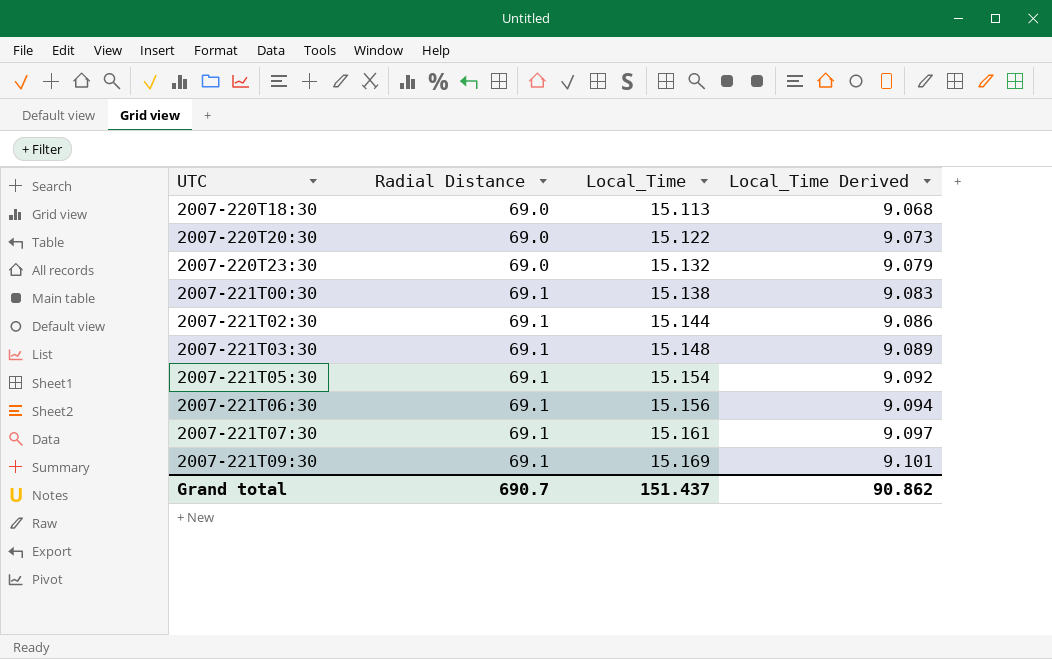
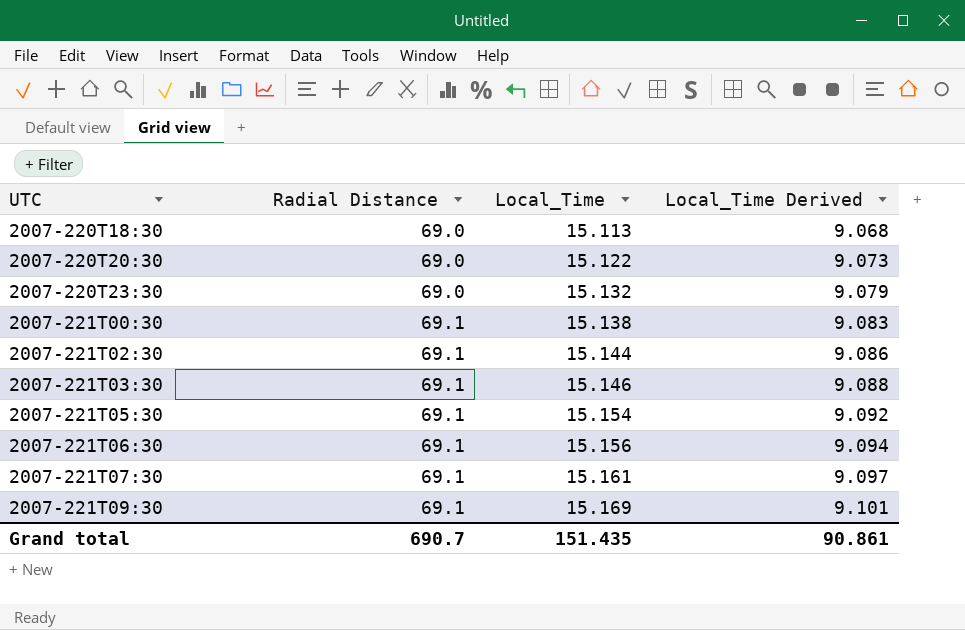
2007-221T03:30 | Local_Time: 15.148 -> 15.146
2007-221T03:30 | Local_Time Derived: 9.089 -> 9.088
Grand total | Local_Time: 151.437 -> 151.435
Grand total | Local_Time Derived: 90.862 -> 90.861

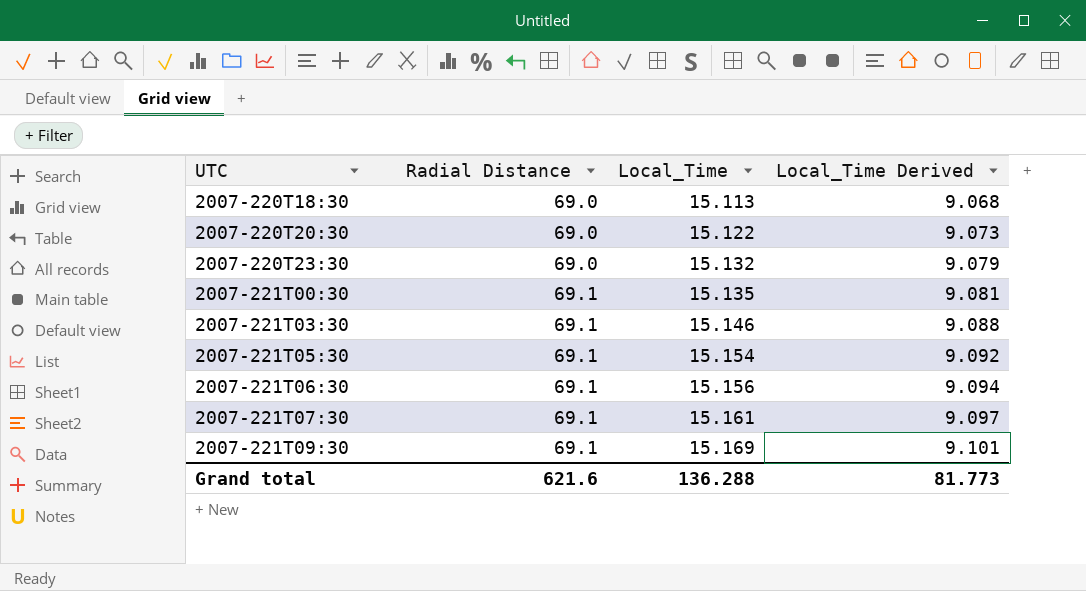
row 2007-221T02:30: 69.1 | 15.144 | 9.086 -> none
2007-221T00:30 | Local_Time: 15.138 -> 15.135
2007-221T00:30 | Local_Time Derived: 9.083 -> 9.081
Grand total | Radial Distance: 690.7 -> 621.6
Grand total | Local_Time: 151.435 -> 136.288
Grand total | Local_Time Derived: 90.861 -> 81.773

